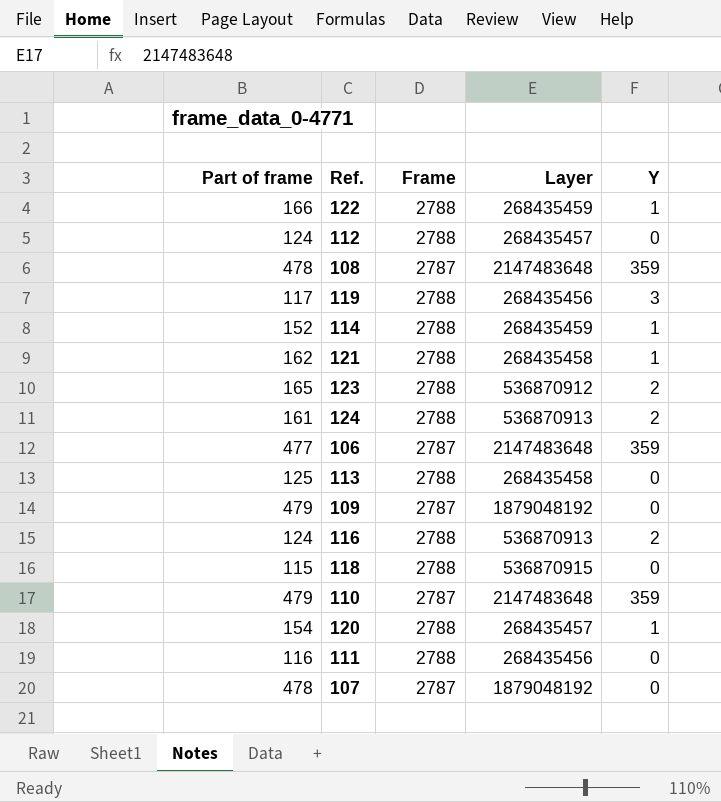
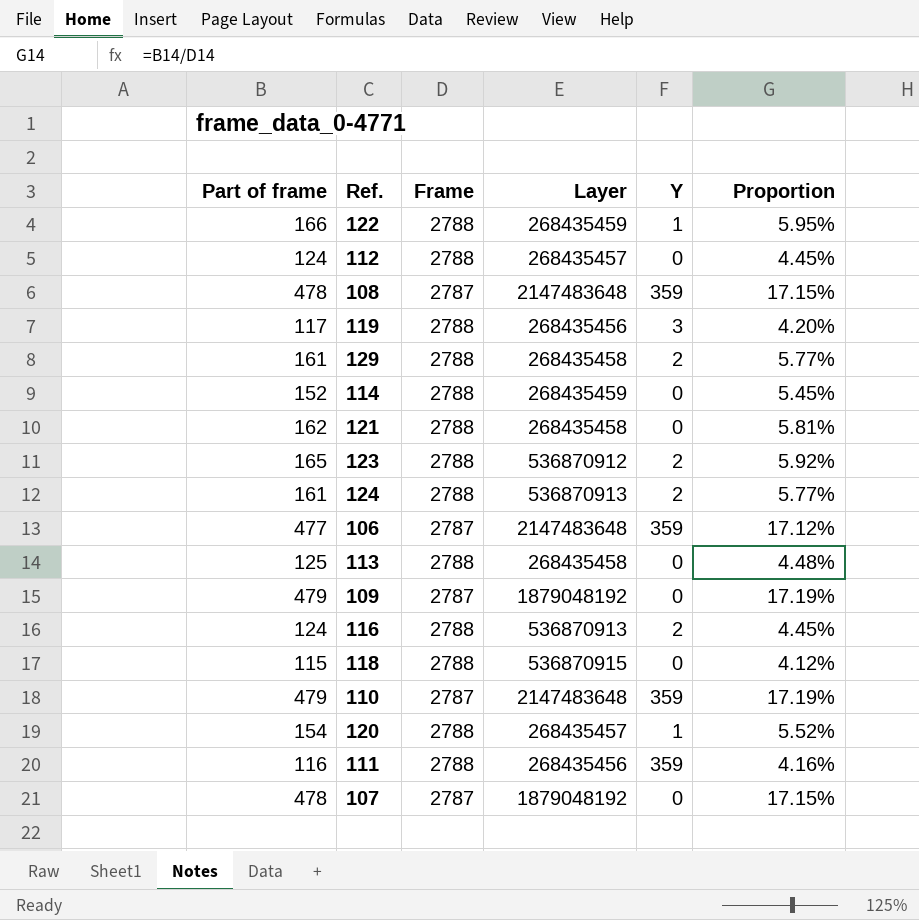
column Proportion | formula: none -> [Part of frame] / [Frame]
row 129: none -> 161 | 2788 | 268435458 | 2 | 5.77%
114 | Y: 1 -> 0
121 | Y: 1 -> 0
111 | Y: 0 -> 359

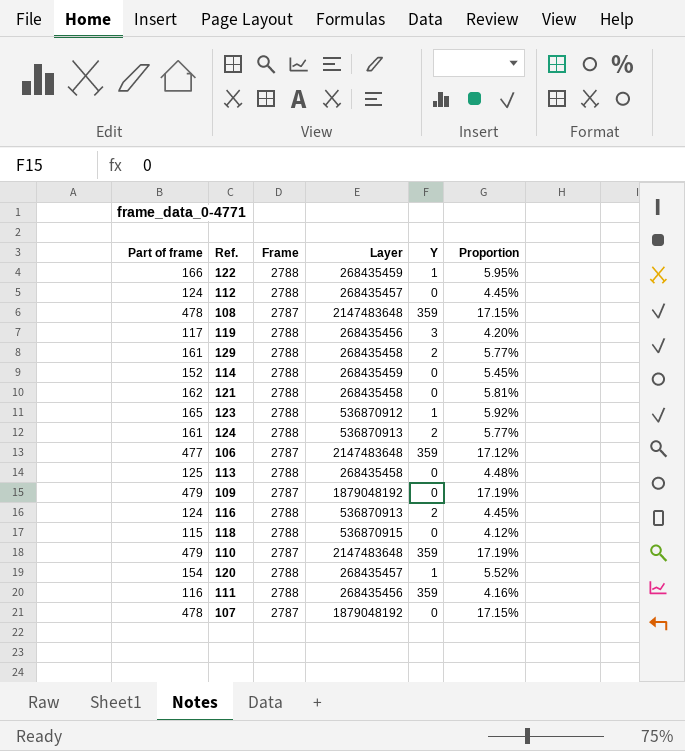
123 | Y: 2 -> 1

